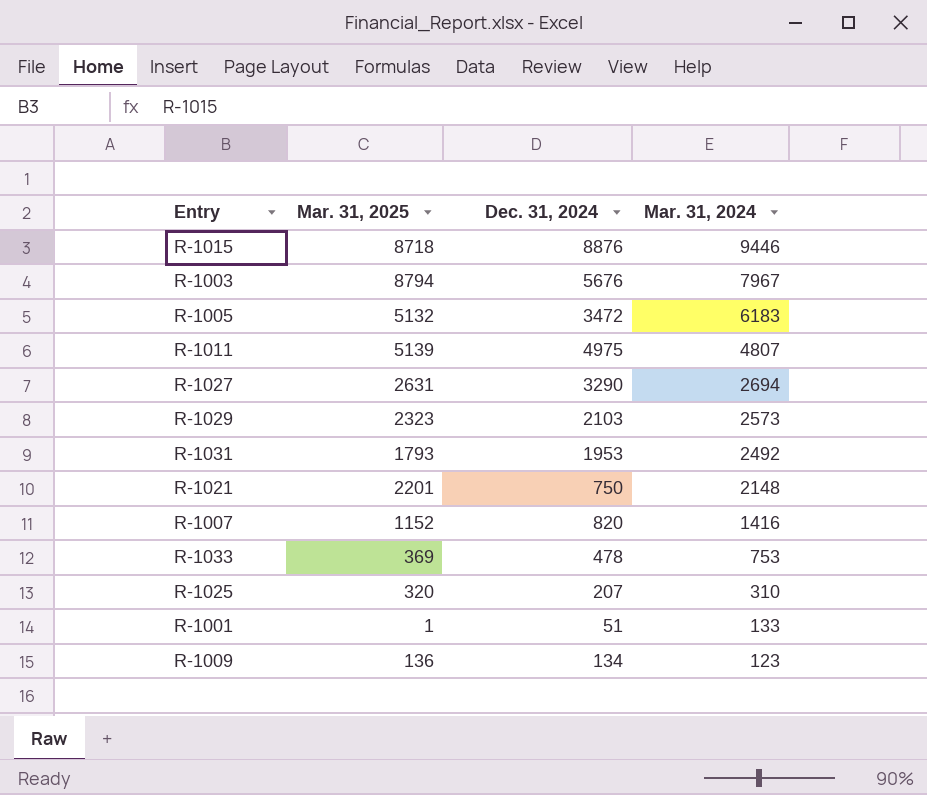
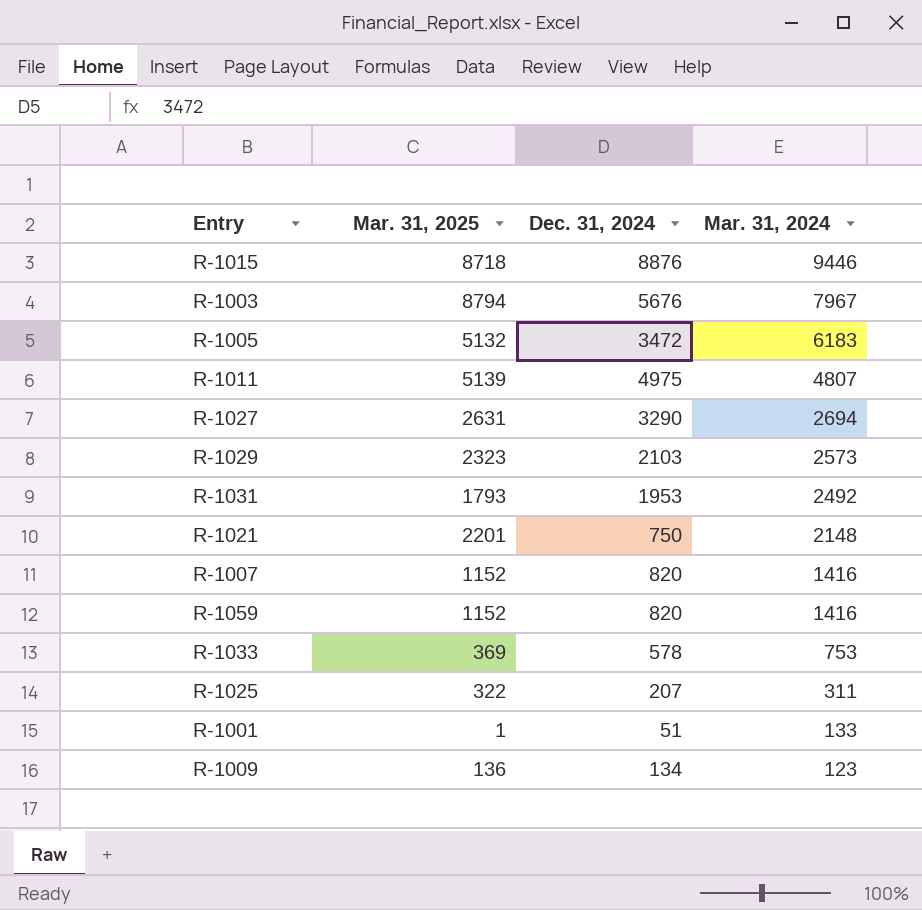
row R-1059: none -> 1152 | 820 | 1416
R-1033 | Dec. 31, 2024: 478 -> 578
R-1025 | Mar. 31, 2025: 320 -> 322
R-1025 | Mar. 31, 2024: 310 -> 311

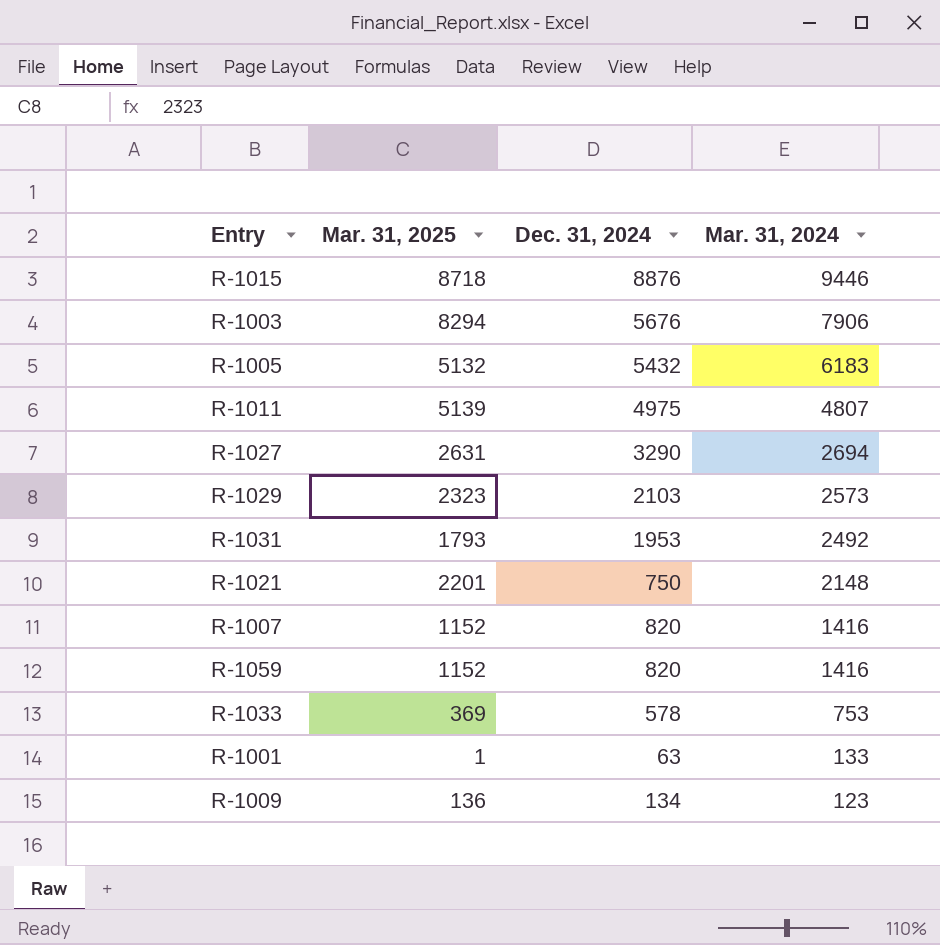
row R-1025: 322 | 207 | 311 -> none
R-1003 | Mar. 31, 2025: 8794 -> 8294
R-1003 | Mar. 31, 2024: 7967 -> 7906
R-1005 | Dec. 31, 2024: 3472 -> 5432
R-1001 | Dec. 31, 2024: 51 -> 63

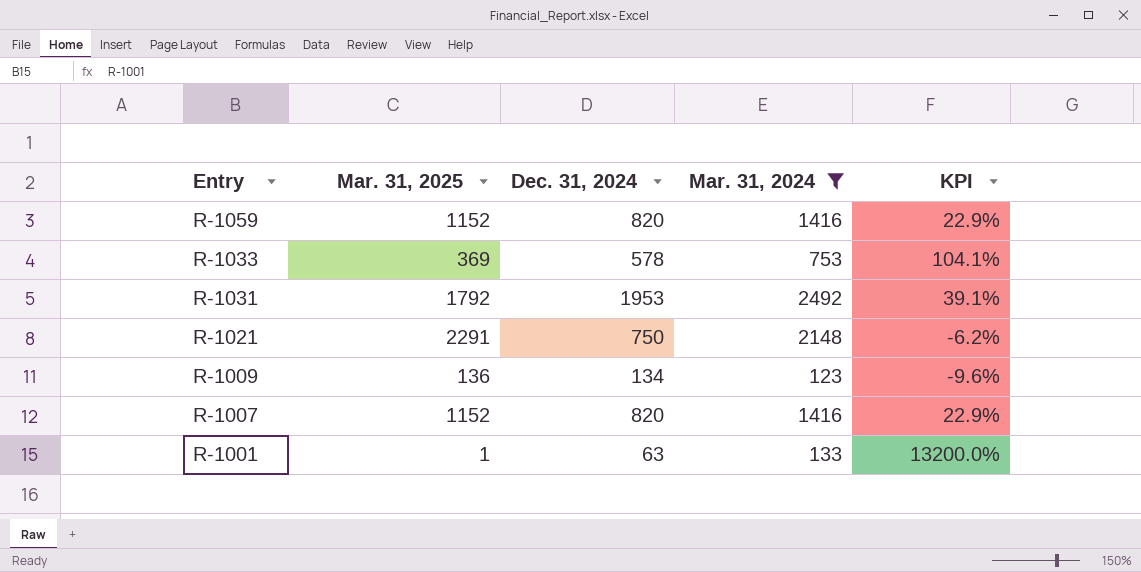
filter: none -> Mar. 31, 2024 <= 2492
row order: Mar. 31, 2024 descending -> Entry descending
column KPI | formula: none -> ([Mar. 31, 2024] - [Mar. 31, 2025]) / [Mar. 31, 2025]
R-1031 | Mar. 31, 2025: 1793 -> 1792
R-1021 | Mar. 31, 2025: 2201 -> 2291

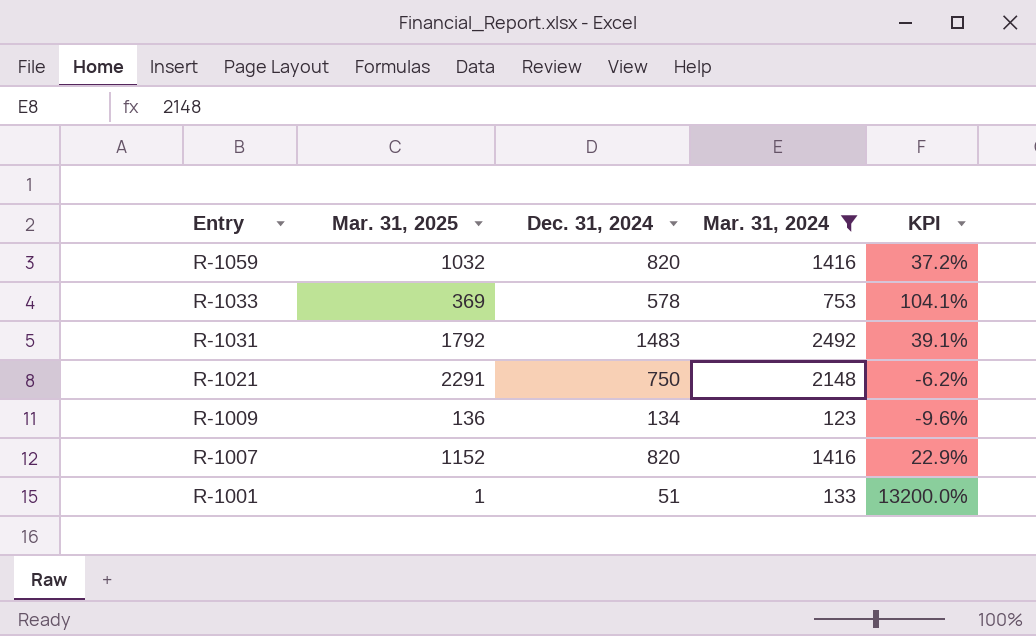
R-1059 | Mar. 31, 2025: 1152 -> 1032
R-1059 | KPI: 22.9% -> 37.2%
R-1031 | Dec. 31, 2024: 1953 -> 1483
R-1001 | Dec. 31, 2024: 63 -> 51

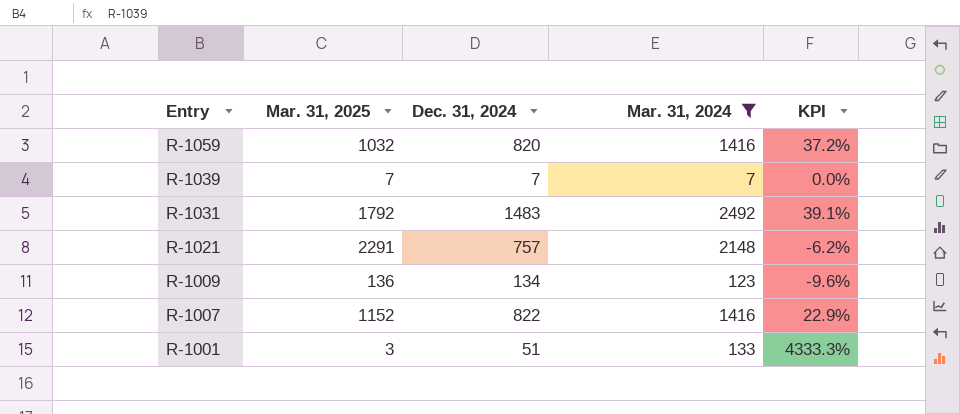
row R-1033: 369 | 578 | 753 | 104.1% -> none
row R-1039: none -> 7 | 7 | 7 | 0.0%
R-1021 | Dec. 31, 2024: 750 -> 757
R-1007 | Dec. 31, 2024: 820 -> 822
R-1001 | Mar. 31, 2025: 1 -> 3
R-1001 | KPI: 13200.0% -> 4333.3%

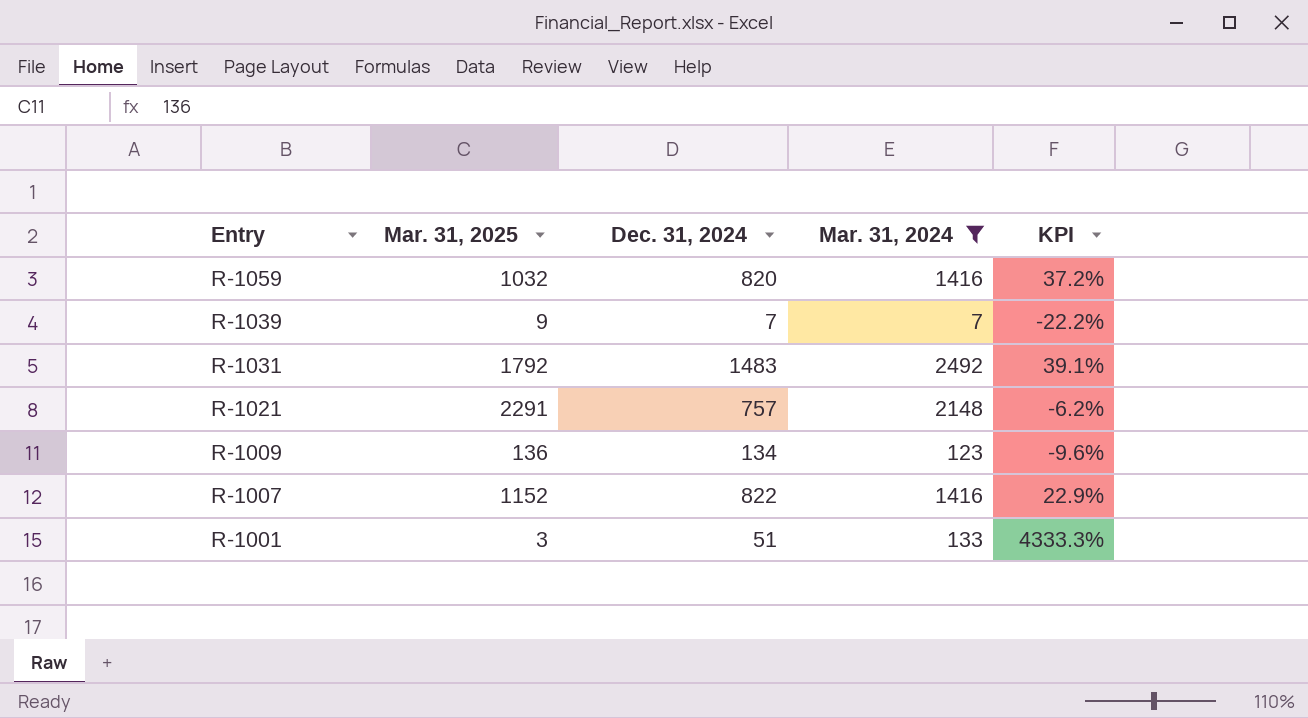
R-1039 | Mar. 31, 2025: 7 -> 9
R-1039 | KPI: 0.0% -> -22.2%

